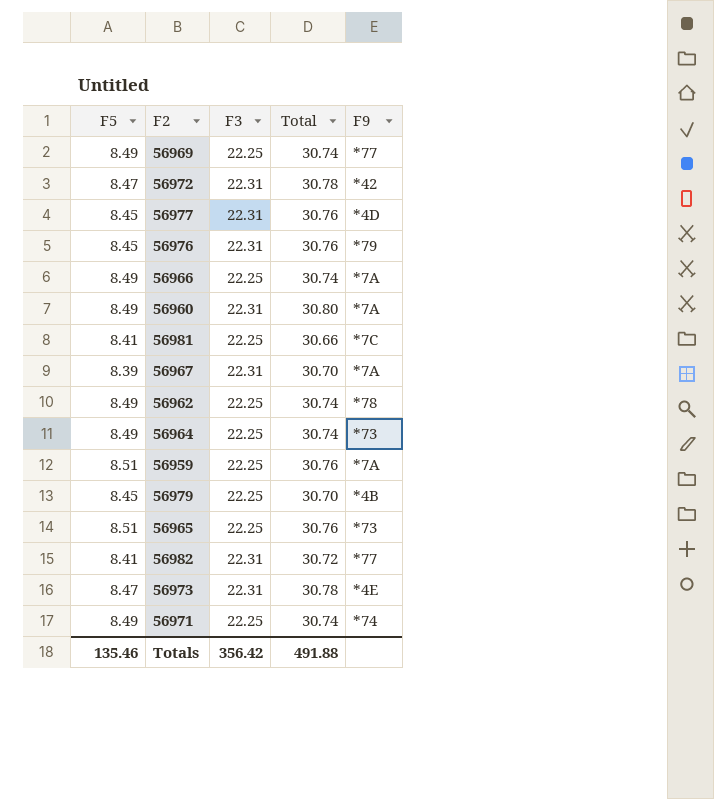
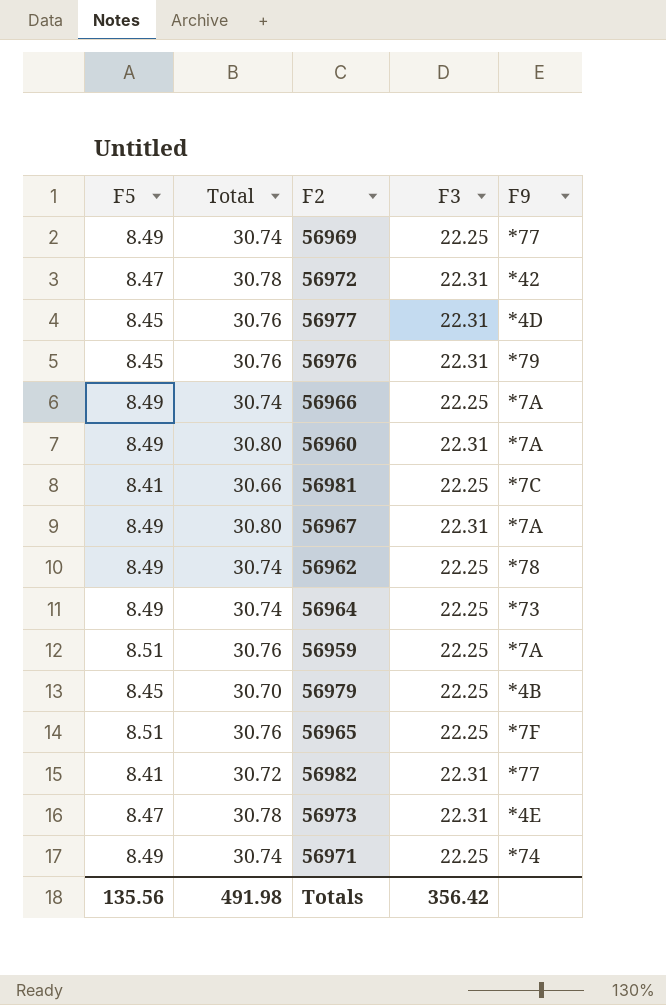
column Total | position: 4 -> 2
56967 | F5: 8.39 -> 8.49
56967 | Total: 30.70 -> 30.80
56965 | F9: *73 -> *7F
Totals | F5: 135.46 -> 135.56
Totals | Total: 491.88 -> 491.98

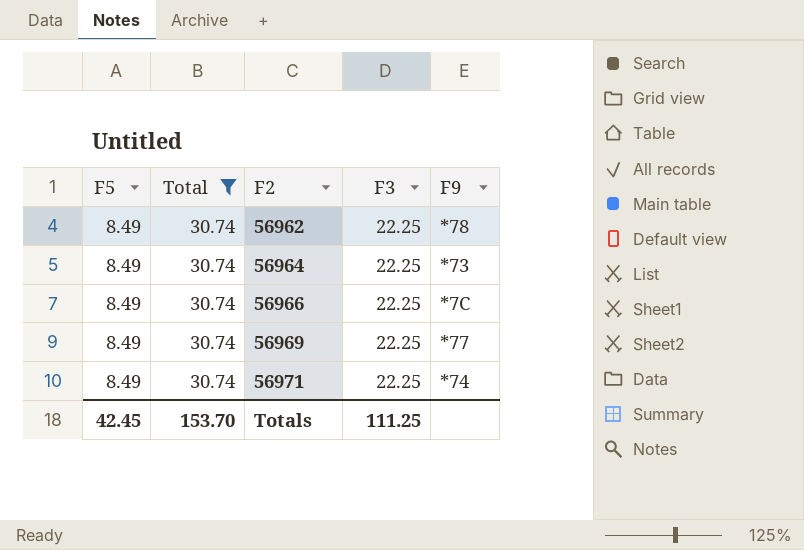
filter: none -> Total = 30.74
row order: none -> F2 ascending
56966 | F9: *7A -> *7C
Totals | F5: 135.56 -> 42.45
Totals | Total: 491.98 -> 153.70
Totals | F3: 356.42 -> 111.25

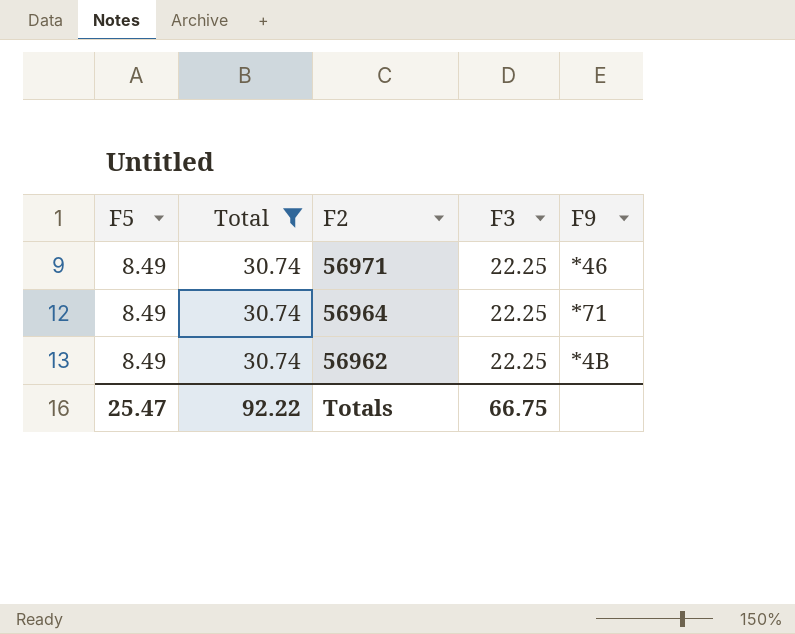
row order: F2 ascending -> F2 descending
row 56966: 8.49 | 30.74 | 22.25 | *7C -> none
row 56969: 8.49 | 30.74 | 22.25 | *77 -> none
56971 | F9: *74 -> *46
56964 | F9: *73 -> *71
56962 | F9: *78 -> *4B
Totals | F5: 42.45 -> 25.47
Totals | Total: 153.70 -> 92.22
Totals | F3: 111.25 -> 66.75

